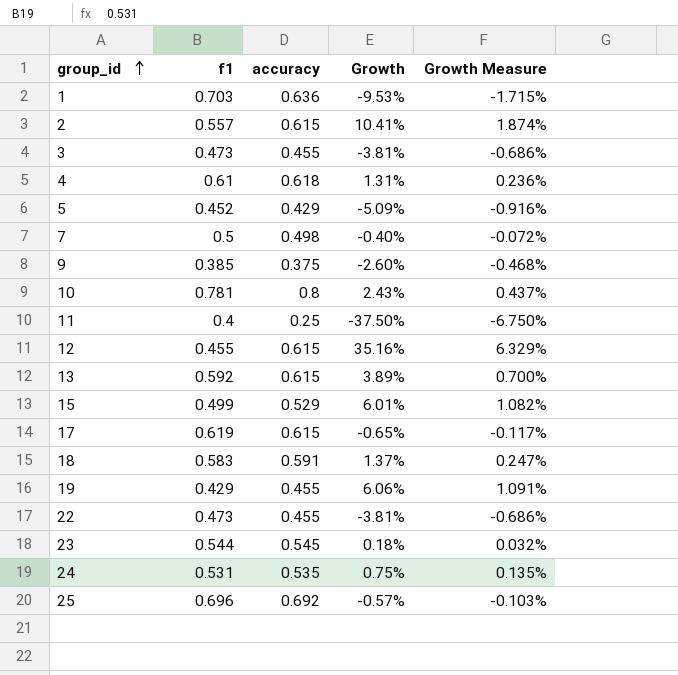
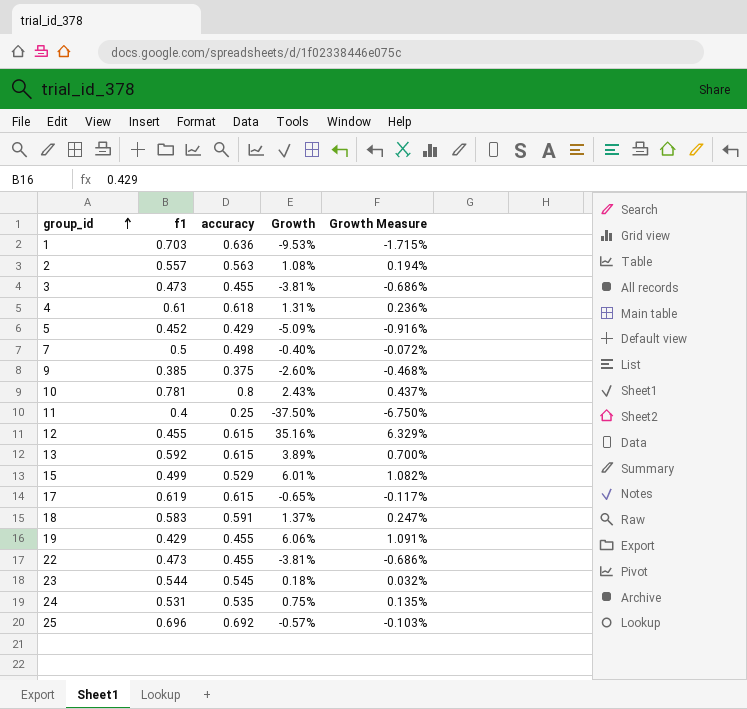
2 | accuracy: 0.615 -> 0.563
2 | Growth: 10.41% -> 1.08%
2 | Growth Measure: 1.874% -> 0.194%

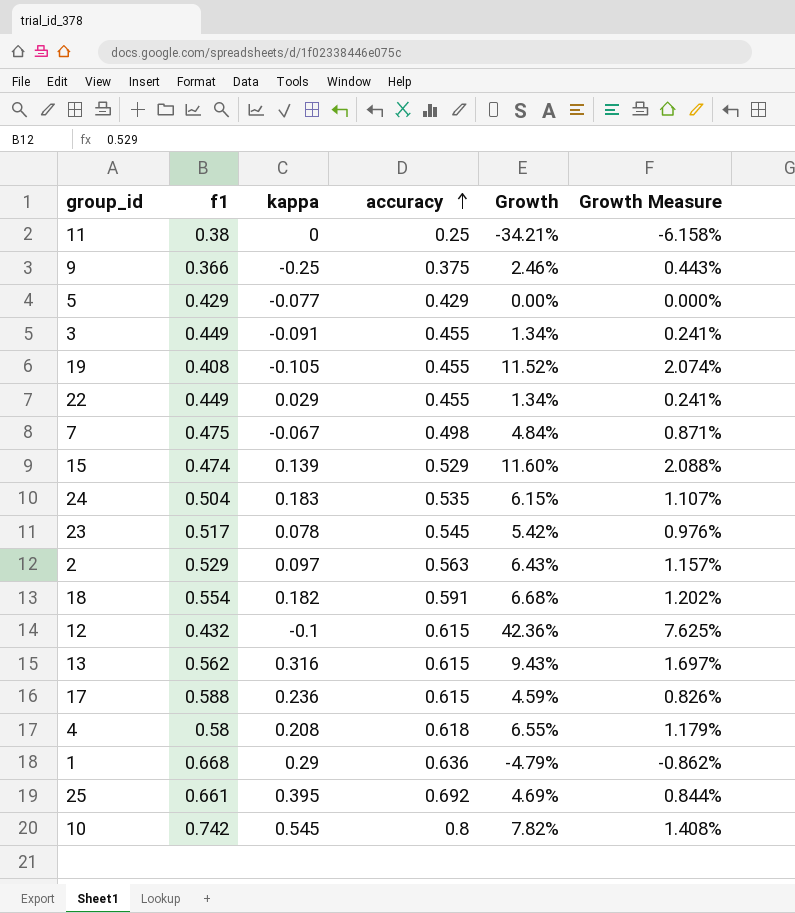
row order: group_id ascending -> accuracy ascending
column kappa | position: none -> 3
11 | f1: 0.4 -> 0.38
11 | Growth: -37.50% -> -34.21%
11 | Growth Measure: -6.750% -> -6.158%
9 | f1: 0.385 -> 0.366
9 | Growth: -2.60% -> 2.46%
9 | Growth Measure: -0.468% -> 0.443%
5 | f1: 0.452 -> 0.429
5 | Growth: -5.09% -> 0.00%
5 | Growth Measure: -0.916% -> 0.000%
3 | f1: 0.473 -> 0.449
3 | Growth: -3.81% -> 1.34%
3 | Growth Measure: -0.686% -> 0.241%
19 | f1: 0.429 -> 0.408
19 | Growth: 6.06% -> 11.52%
19 | Growth Measure: 1.091% -> 2.074%
22 | f1: 0.473 -> 0.449
22 | Growth: -3.81% -> 1.34%
22 | Growth Measure: -0.686% -> 0.241%
7 | f1: 0.5 -> 0.475
7 | Growth: -0.40% -> 4.84%
7 | Growth Measure: -0.072% -> 0.871%
15 | f1: 0.499 -> 0.474
15 | Growth: 6.01% -> 11.60%
15 | Growth Measure: 1.082% -> 2.088%
24 | f1: 0.531 -> 0.504
24 | Growth: 0.75% -> 6.15%
24 | Growth Measure: 0.135% -> 1.107%
23 | f1: 0.544 -> 0.517
23 | Growth: 0.18% -> 5.42%
23 | Growth Measure: 0.032% -> 0.976%
2 | f1: 0.557 -> 0.529
2 | Growth: 1.08% -> 6.43%
2 | Growth Measure: 0.194% -> 1.157%
18 | f1: 0.583 -> 0.554
18 | Growth: 1.37% -> 6.68%
18 | Growth Measure: 0.247% -> 1.202%
12 | f1: 0.455 -> 0.432
12 | Growth: 35.16% -> 42.36%
12 | Growth Measure: 6.329% -> 7.625%
13 | f1: 0.592 -> 0.562
13 | Growth: 3.89% -> 9.43%
13 | Growth Measure: 0.700% -> 1.697%
17 | f1: 0.619 -> 0.588
17 | Growth: -0.65% -> 4.59%
17 | Growth Measure: -0.117% -> 0.826%
4 | f1: 0.61 -> 0.58
4 | Growth: 1.31% -> 6.55%
4 | Growth Measure: 0.236% -> 1.179%
1 | f1: 0.703 -> 0.668
1 | Growth: -9.53% -> -4.79%
1 | Growth Measure: -1.715% -> -0.862%
25 | f1: 0.696 -> 0.661
25 | Growth: -0.57% -> 4.69%
25 | Growth Measure: -0.103% -> 0.844%
10 | f1: 0.781 -> 0.742
10 | Growth: 2.43% -> 7.82%
10 | Growth Measure: 0.437% -> 1.408%

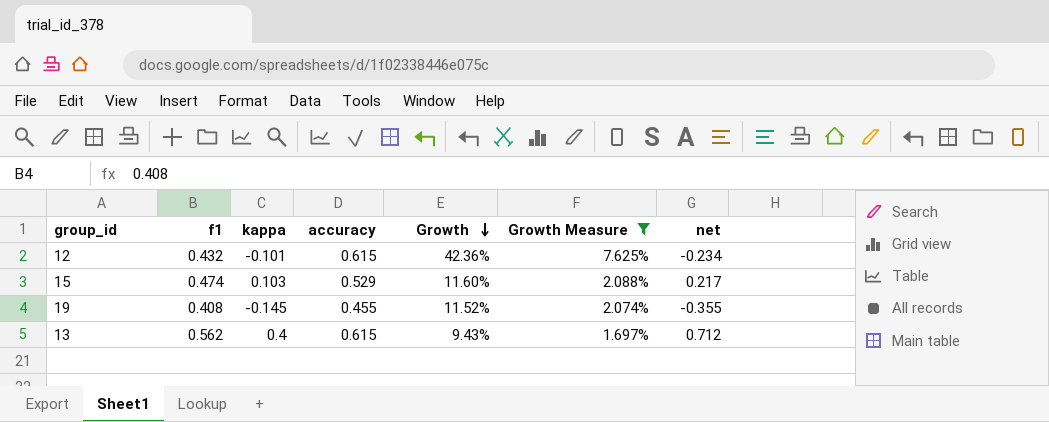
filter: none -> Growth Measure >= 1.697%
row order: accuracy ascending -> Growth descending
column net | formula: none -> [kappa] / [f1]
12 | kappa: -0.1 -> -0.101
15 | kappa: 0.139 -> 0.103
19 | kappa: -0.105 -> -0.145
13 | kappa: 0.316 -> 0.4

